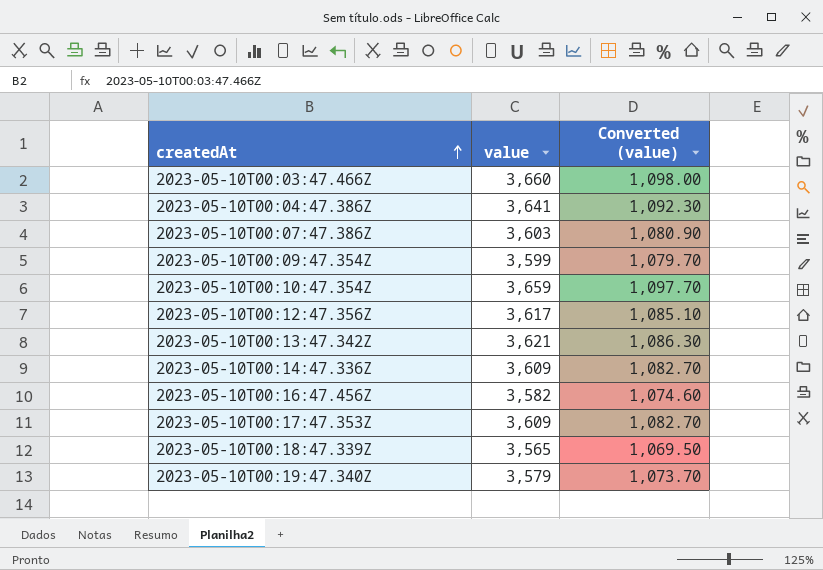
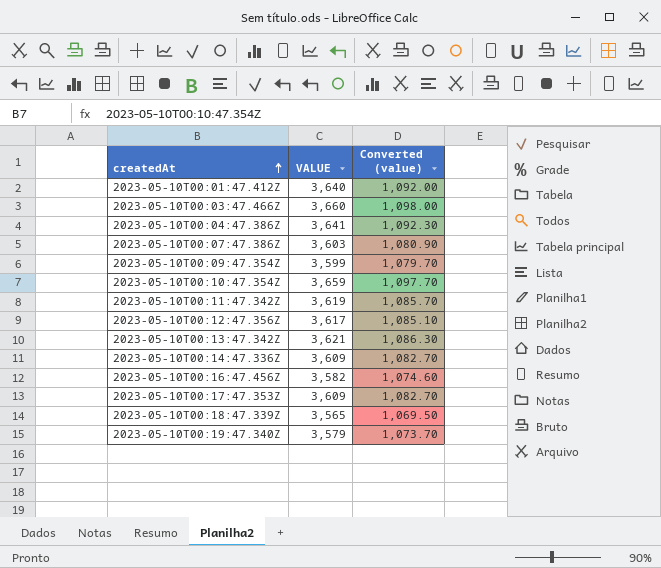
column name: value -> VALUE
row 2023-05-10T00:01:47.412Z: none -> 3,640 | 1,092.00
row 2023-05-10T00:11:47.342Z: none -> 3,619 | 1,085.70

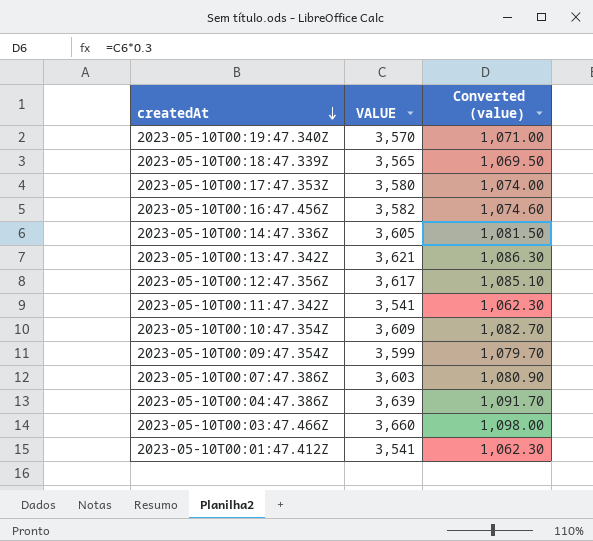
row order: createdAt ascending -> createdAt descending
2023-05-10T00:19:47.340Z | VALUE: 3,579 -> 3,570
2023-05-10T00:19:47.340Z | Converted (value): 1,073.70 -> 1,071.00
2023-05-10T00:17:47.353Z | VALUE: 3,609 -> 3,580
2023-05-10T00:17:47.353Z | Converted (value): 1,082.70 -> 1,074.00
2023-05-10T00:14:47.336Z | VALUE: 3,609 -> 3,605
2023-05-10T00:14:47.336Z | Converted (value): 1,082.70 -> 1,081.50
2023-05-10T00:11:47.342Z | VALUE: 3,619 -> 3,541
2023-05-10T00:11:47.342Z | Converted (value): 1,085.70 -> 1,062.30
2023-05-10T00:10:47.354Z | VALUE: 3,659 -> 3,609
2023-05-10T00:10:47.354Z | Converted (value): 1,097.70 -> 1,082.70
2023-05-10T00:04:47.386Z | VALUE: 3,641 -> 3,639
2023-05-10T00:04:47.386Z | Converted (value): 1,092.30 -> 1,091.70
2023-05-10T00:01:47.412Z | VALUE: 3,640 -> 3,541
2023-05-10T00:01:47.412Z | Converted (value): 1,092.00 -> 1,062.30

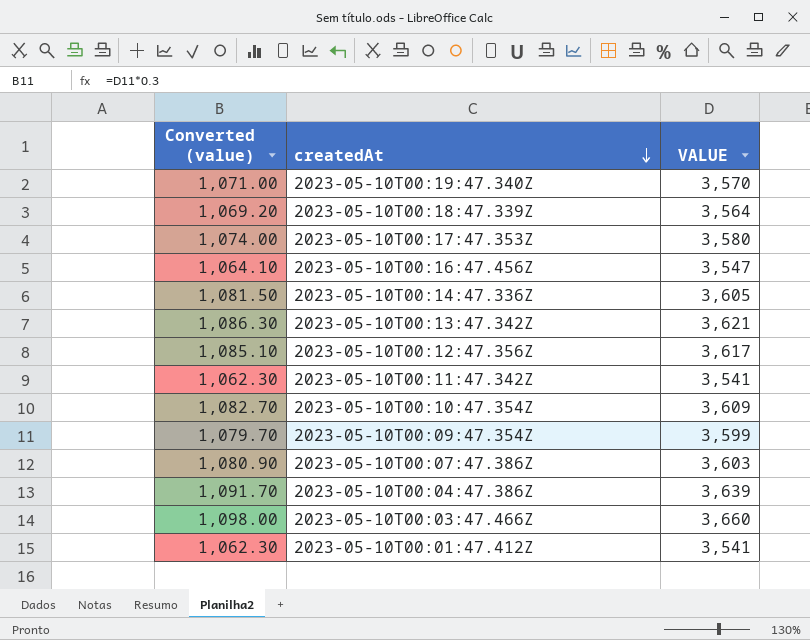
column Converted (value) | position: 3 -> 1
2023-05-10T00:18:47.339Z | Converted (value): 1,069.50 -> 1,069.20
2023-05-10T00:18:47.339Z | VALUE: 3,565 -> 3,564
2023-05-10T00:16:47.456Z | Converted (value): 1,074.60 -> 1,064.10
2023-05-10T00:16:47.456Z | VALUE: 3,582 -> 3,547

